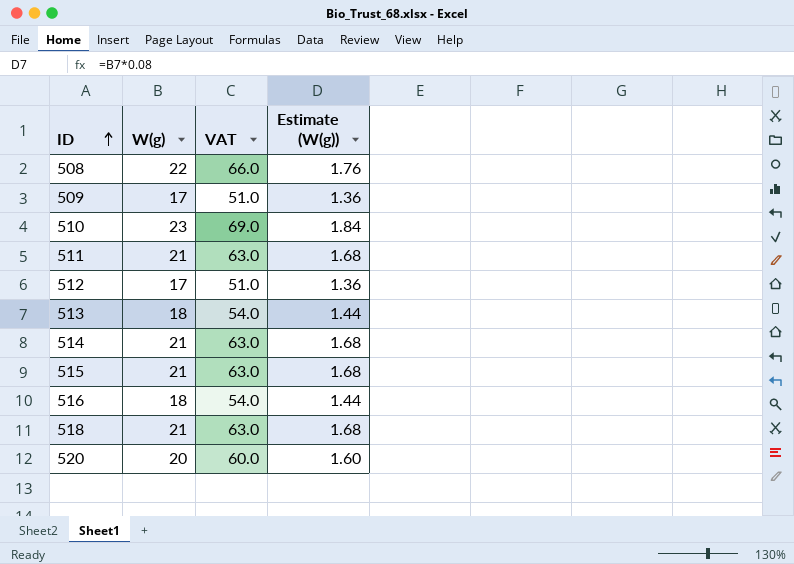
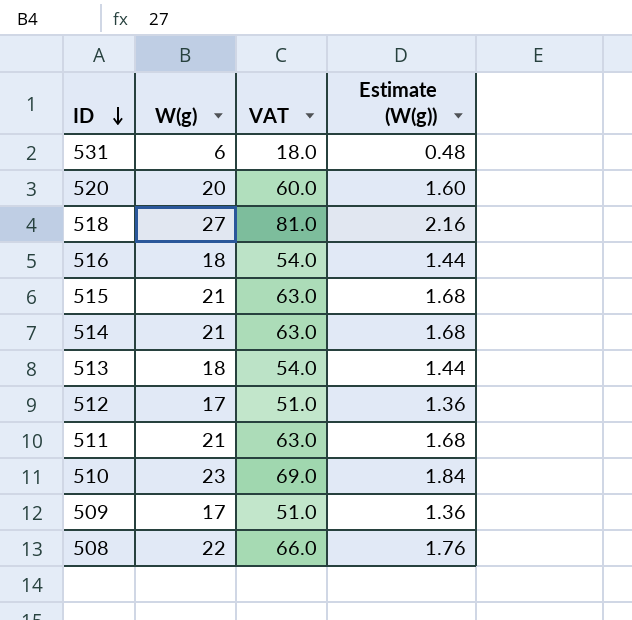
row order: ID ascending -> ID descending
row 531: none -> 6 | 18.0 | 0.48
518 | W(g): 21 -> 27
518 | VAT: 63.0 -> 81.0
518 | Estimate (W(g)): 1.68 -> 2.16

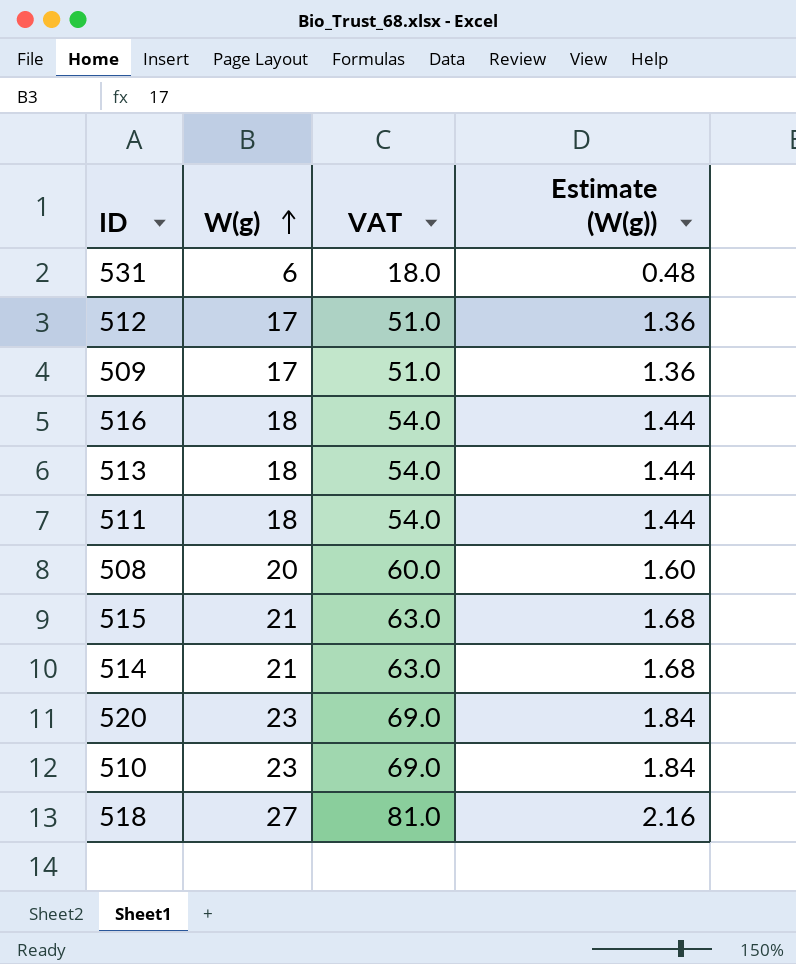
row order: ID descending -> W(g) ascending
511 | W(g): 21 -> 18
511 | VAT: 63.0 -> 54.0
511 | Estimate (W(g)): 1.68 -> 1.44
508 | W(g): 22 -> 20
508 | VAT: 66.0 -> 60.0
508 | Estimate (W(g)): 1.76 -> 1.60
520 | W(g): 20 -> 23
520 | VAT: 60.0 -> 69.0
520 | Estimate (W(g)): 1.60 -> 1.84

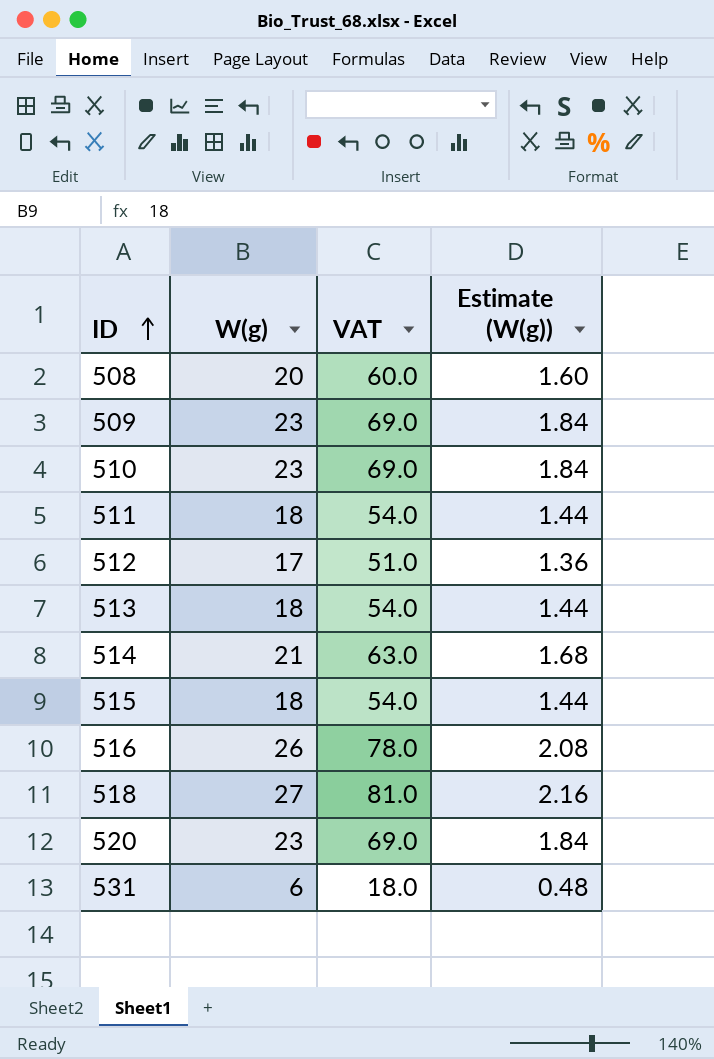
row order: W(g) ascending -> ID ascending
509 | W(g): 17 -> 23
509 | VAT: 51.0 -> 69.0
509 | Estimate (W(g)): 1.36 -> 1.84
515 | W(g): 21 -> 18
515 | VAT: 63.0 -> 54.0
515 | Estimate (W(g)): 1.68 -> 1.44
516 | W(g): 18 -> 26
516 | VAT: 54.0 -> 78.0
516 | Estimate (W(g)): 1.44 -> 2.08

